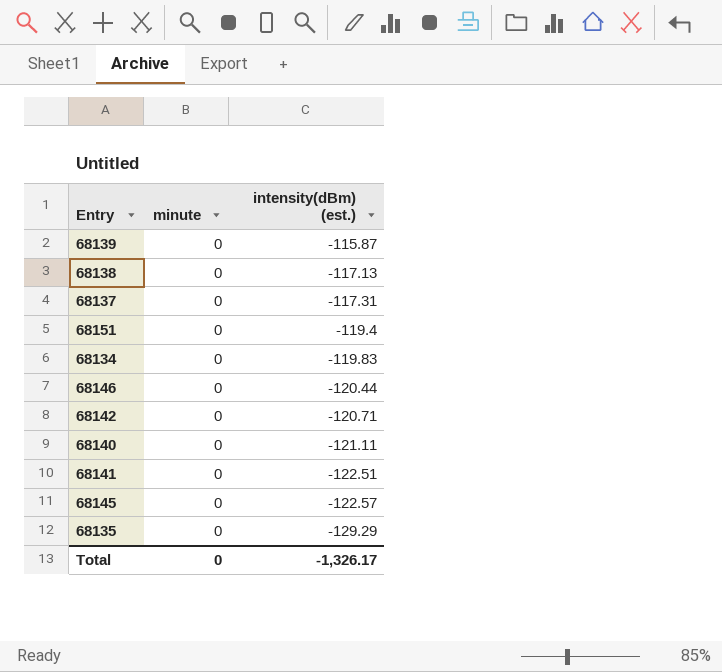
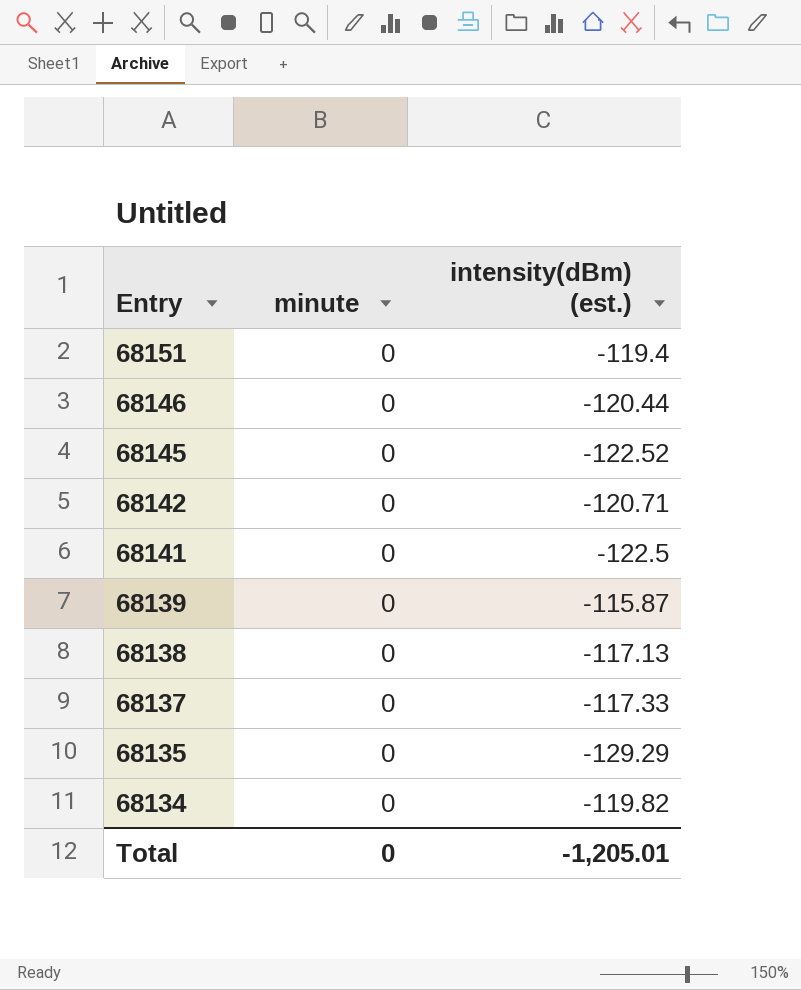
row order: intensity(dBm) (est.) descending -> Entry descending
row 68140: 0 | -121.11 -> none
68145 | intensity(dBm) (est.): -122.57 -> -122.52
68141 | intensity(dBm) (est.): -122.51 -> -122.5
68137 | intensity(dBm) (est.): -117.31 -> -117.33
68134 | intensity(dBm) (est.): -119.83 -> -119.82
Total | intensity(dBm) (est.): -1,326.17 -> -1,205.01

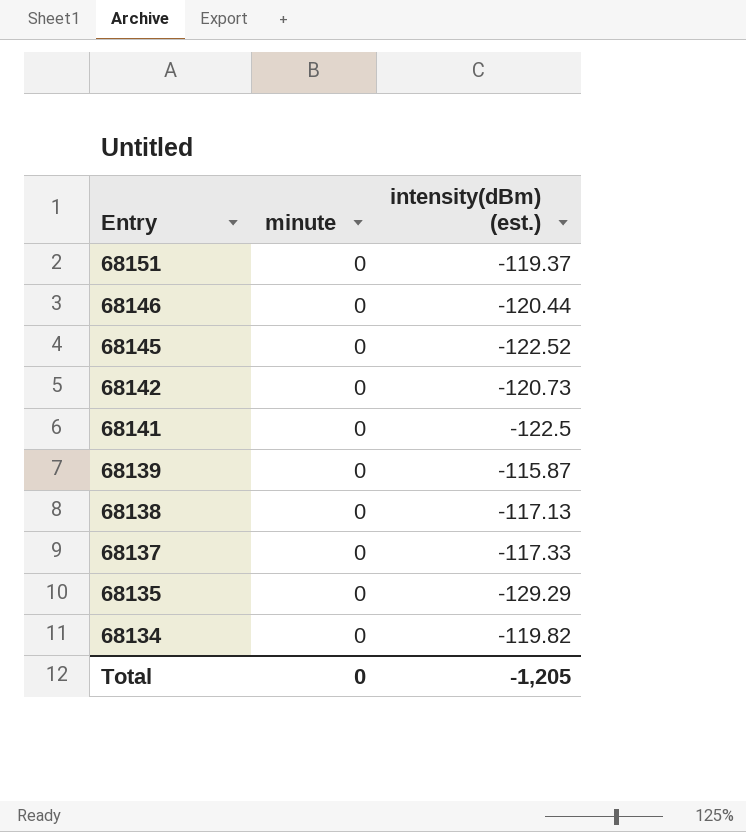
68151 | intensity(dBm) (est.): -119.4 -> -119.37
68142 | intensity(dBm) (est.): -120.71 -> -120.73
Total | intensity(dBm) (est.): -1,205.01 -> -1,205

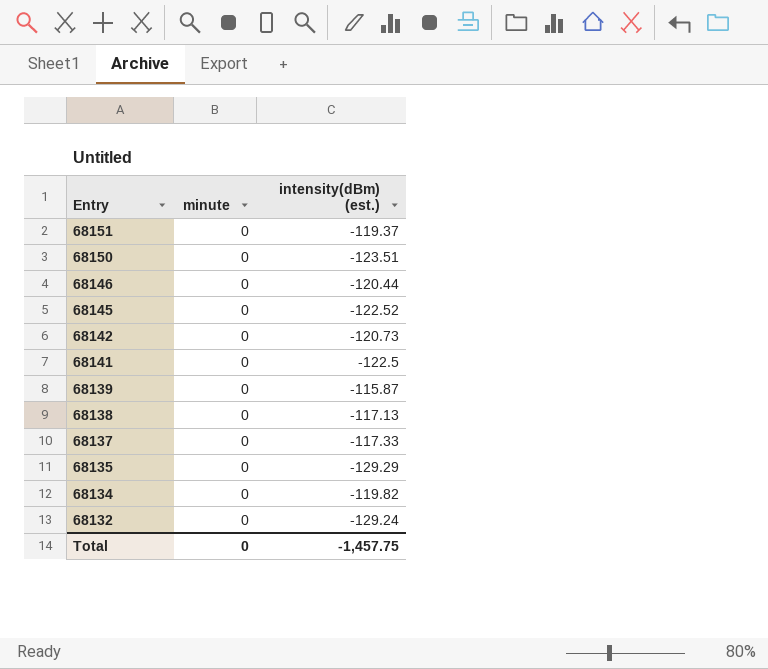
row 68150: none -> 0 | -123.51
row 68132: none -> 0 | -129.24
Total | intensity(dBm) (est.): -1,205 -> -1,457.75

